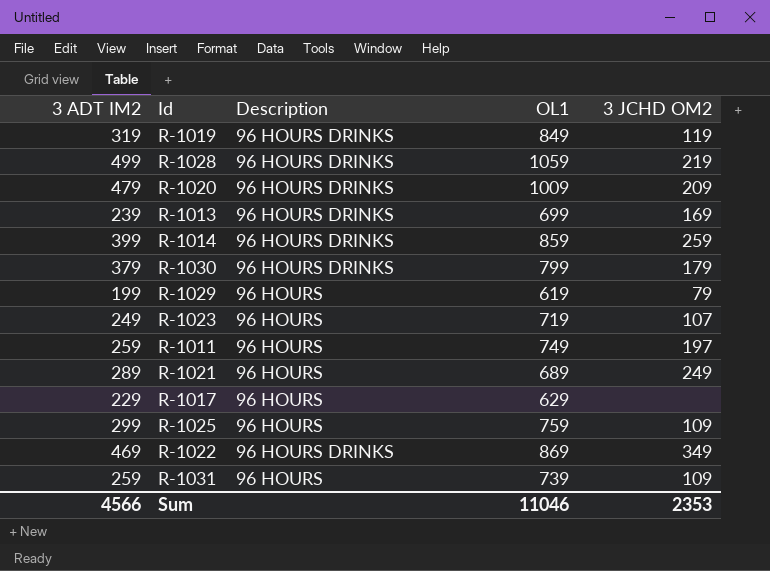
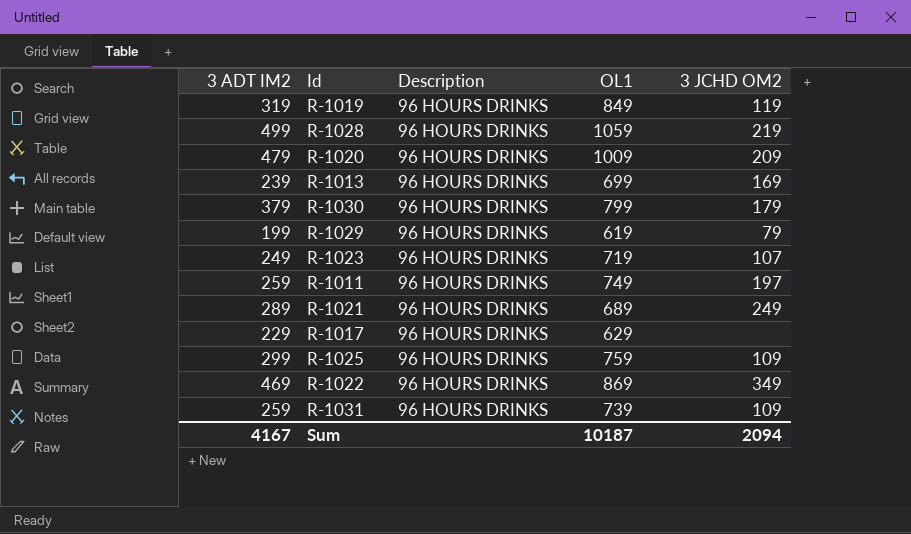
row R-1014: 399 | 96 HOURS DRINKS | 859 | 259 -> none
R-1029 | Description: 96 HOURS -> 96 HOURS DRINKS
R-1023 | Description: 96 HOURS -> 96 HOURS DRINKS
R-1011 | Description: 96 HOURS -> 96 HOURS DRINKS
R-1021 | Description: 96 HOURS -> 96 HOURS DRINKS
R-1017 | Description: 96 HOURS -> 96 HOURS DRINKS
R-1025 | Description: 96 HOURS -> 96 HOURS DRINKS
R-1031 | Description: 96 HOURS -> 96 HOURS DRINKS
Sum | 3 ADT IM2: 4566 -> 4167
Sum | OL1: 11046 -> 10187
Sum | 3 JCHD OM2: 2353 -> 2094

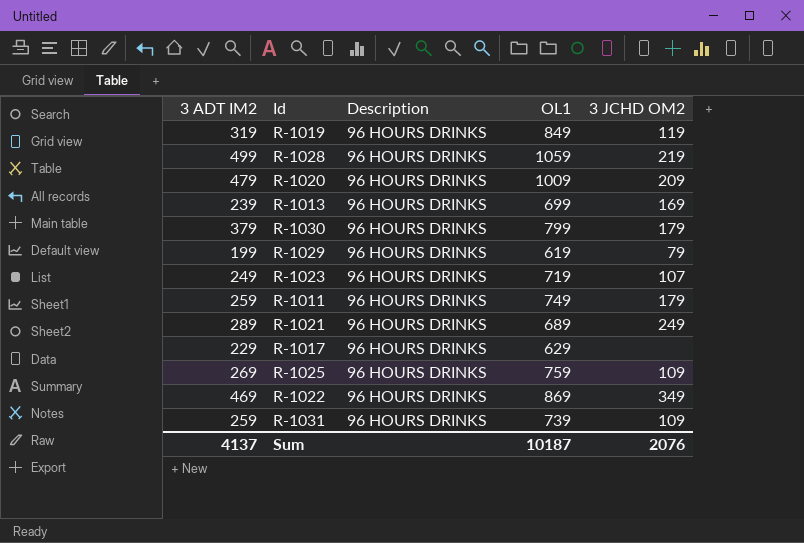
R-1011 | 3 JCHD OM2: 197 -> 179
R-1025 | 3 ADT IM2: 299 -> 269
Sum | 3 ADT IM2: 4167 -> 4137
Sum | 3 JCHD OM2: 2094 -> 2076

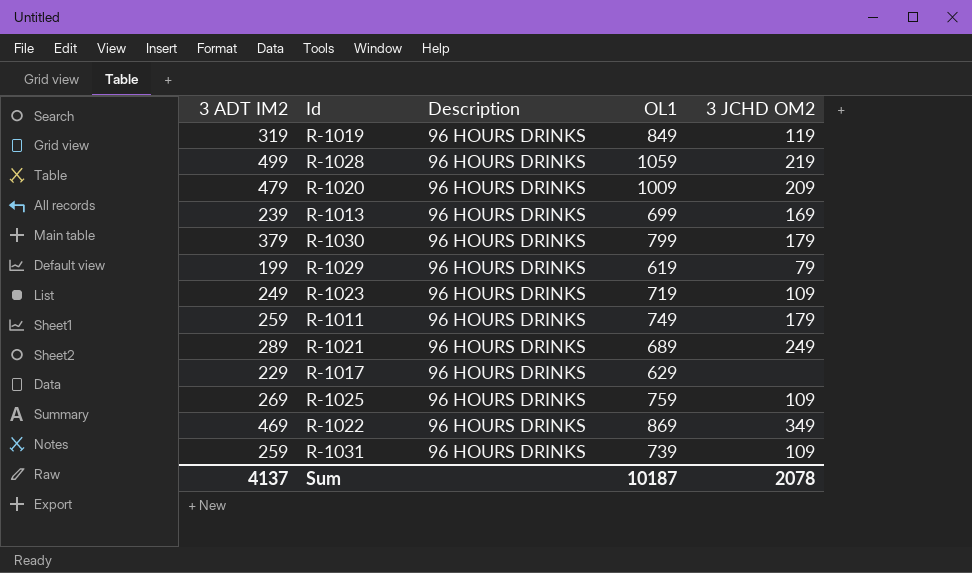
R-1023 | 3 JCHD OM2: 107 -> 109
Sum | 3 JCHD OM2: 2076 -> 2078

